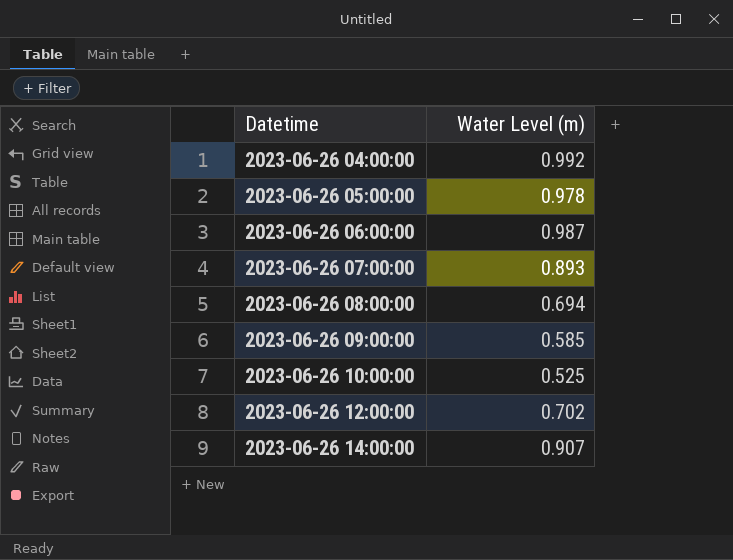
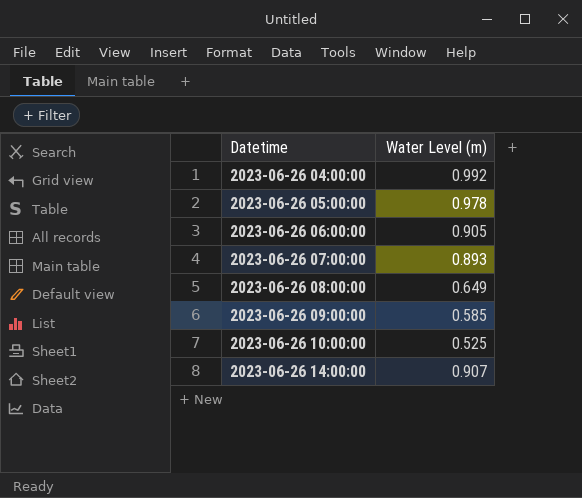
row 2023-06-26 12:00:00: 0.702 -> none
2023-06-26 06:00:00 | Water Level (m): 0.987 -> 0.905
2023-06-26 08:00:00 | Water Level (m): 0.694 -> 0.649

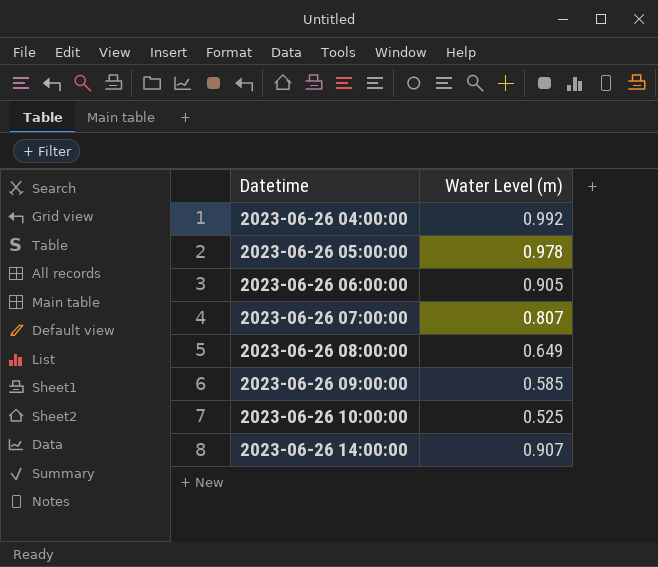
2023-06-26 07:00:00 | Water Level (m): 0.893 -> 0.807

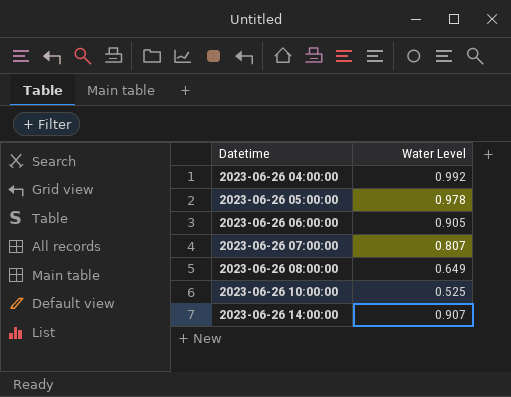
column name: Water Level (m) -> Water Level
row 2023-06-26 09:00:00: 0.585 -> none

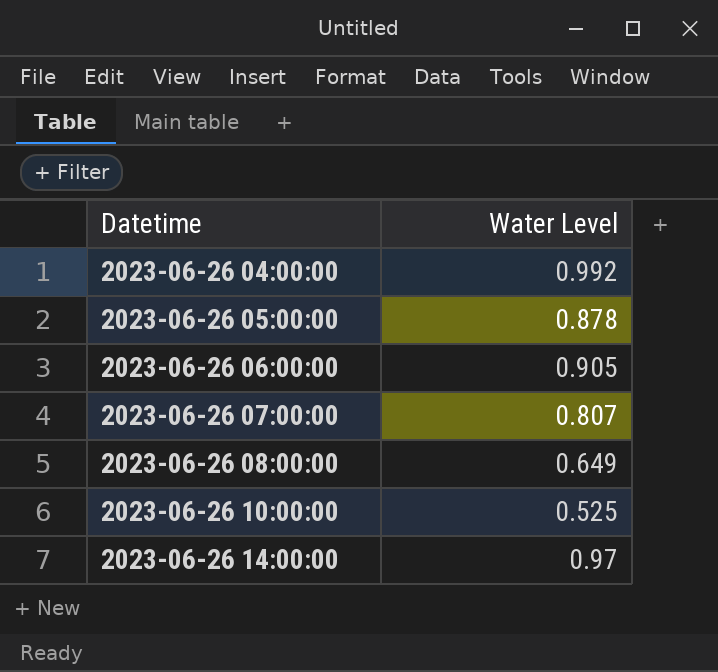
2023-06-26 05:00:00 | Water Level: 0.978 -> 0.878
2023-06-26 14:00:00 | Water Level: 0.907 -> 0.97

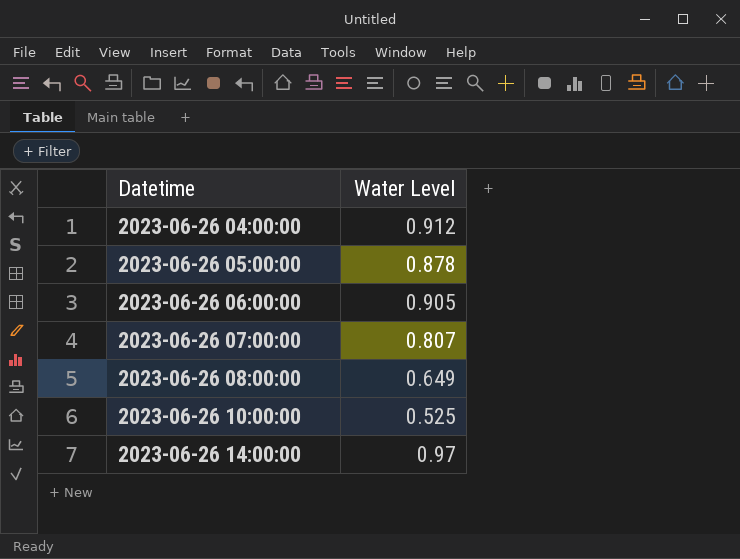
2023-06-26 04:00:00 | Water Level: 0.992 -> 0.912

